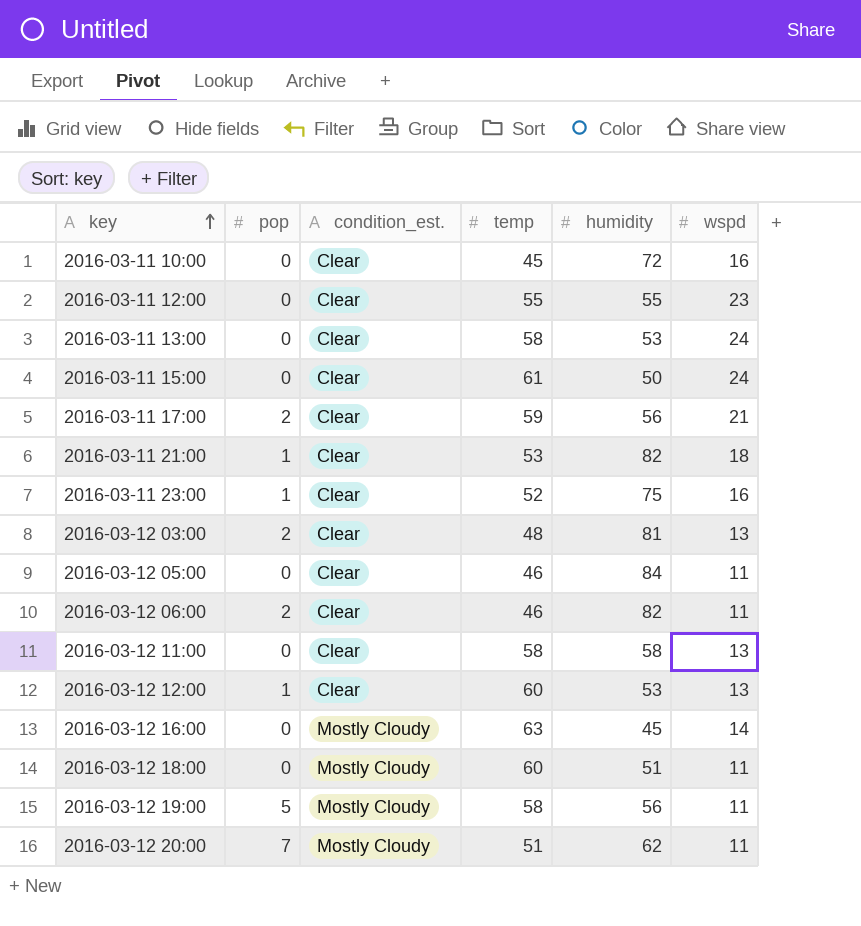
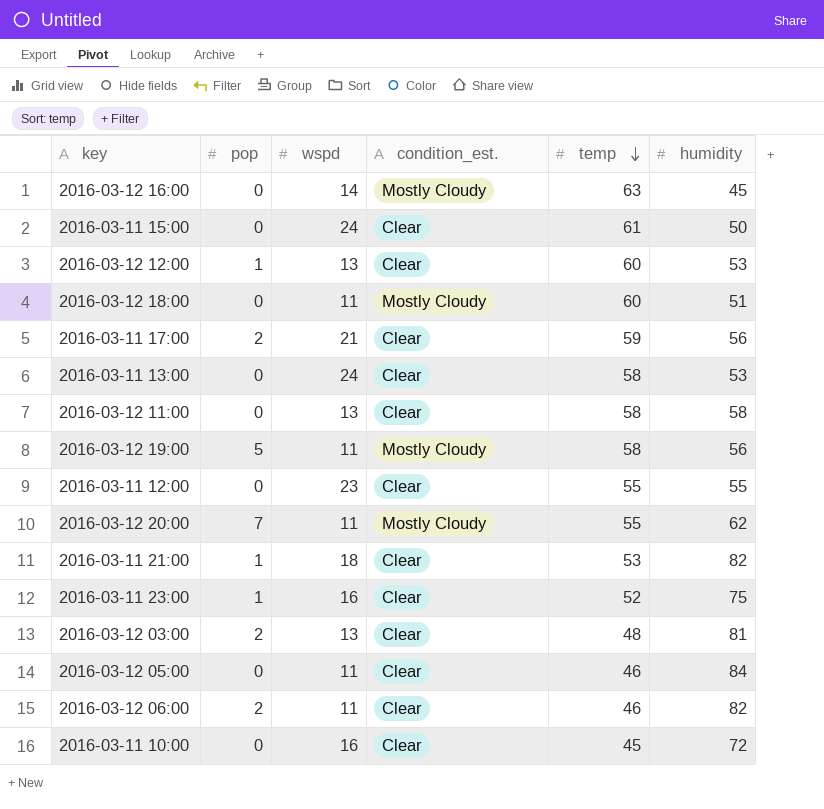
row order: key ascending -> temp descending
column wspd | position: 6 -> 3
2016-03-12 20:00 | temp: 51 -> 55

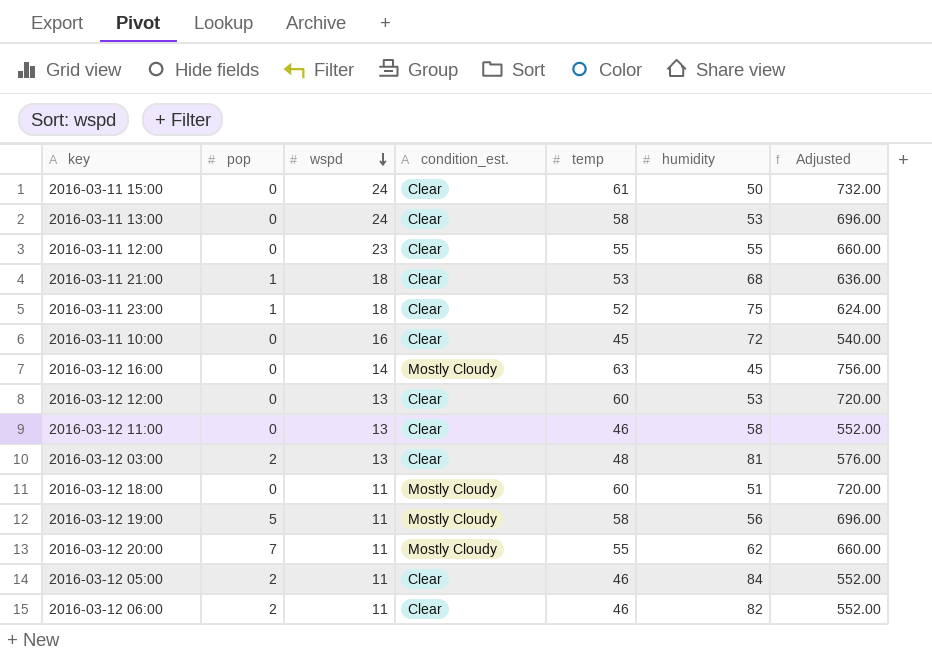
row order: temp descending -> wspd descending
column Adjusted | formula: none -> [temp] * 12
row 2016-03-11 17:00: 2 | 21 | Clear | 59 | 56 -> none
2016-03-11 21:00 | humidity: 82 -> 68
2016-03-11 23:00 | wspd: 16 -> 18
2016-03-12 12:00 | pop: 1 -> 0
2016-03-12 11:00 | temp: 58 -> 46
2016-03-12 05:00 | pop: 0 -> 2

